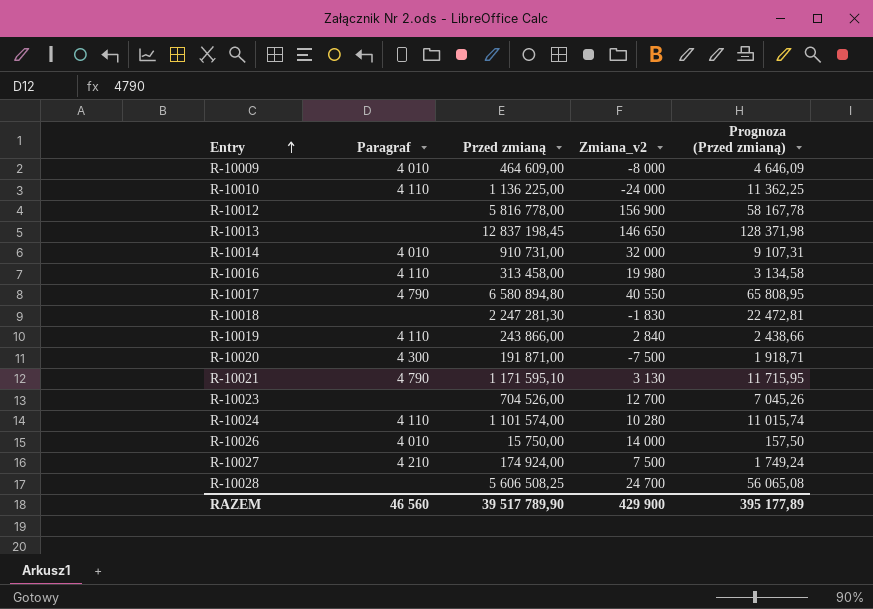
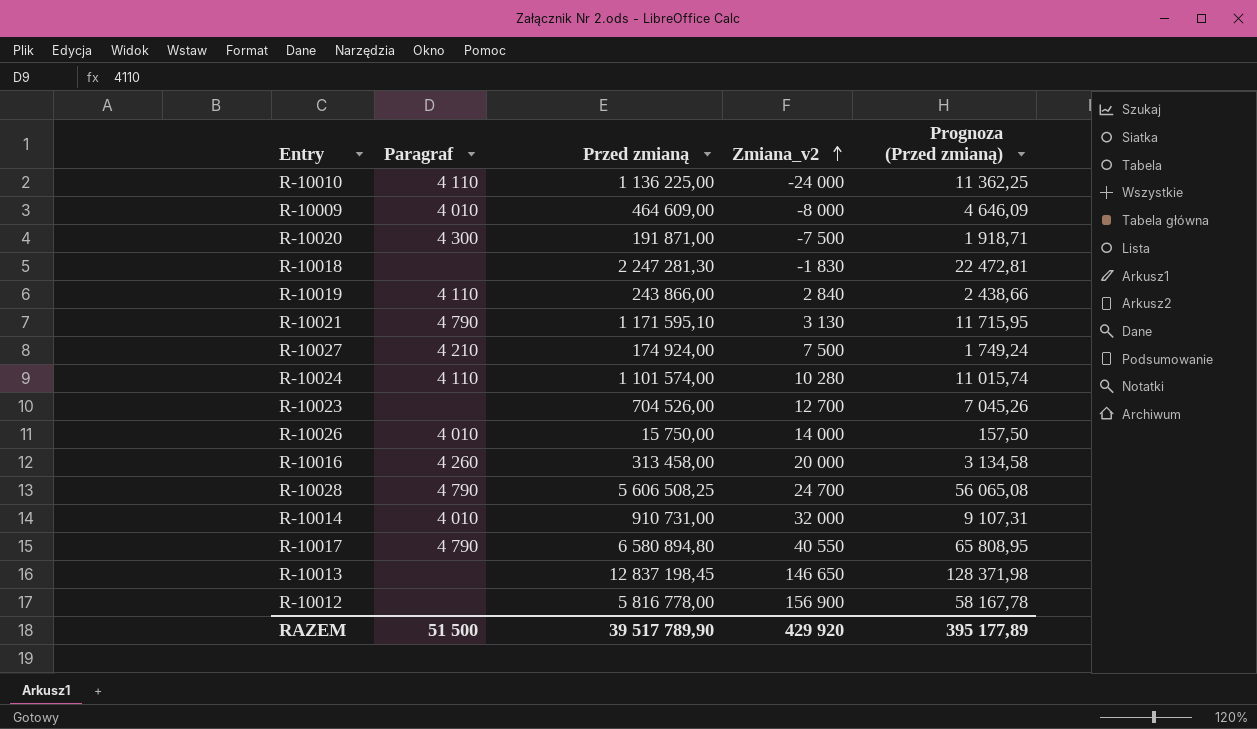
row order: Entry ascending -> Zmiana_v2 ascending
R-10016 | Paragraf: 4 110 -> 4 260
R-10016 | Zmiana_v2: 19 980 -> 20 000
R-10028 | Paragraf: none -> 4 790
RAZEM | Paragraf: 46 560 -> 51 500
RAZEM | Zmiana_v2: 429 900 -> 429 920

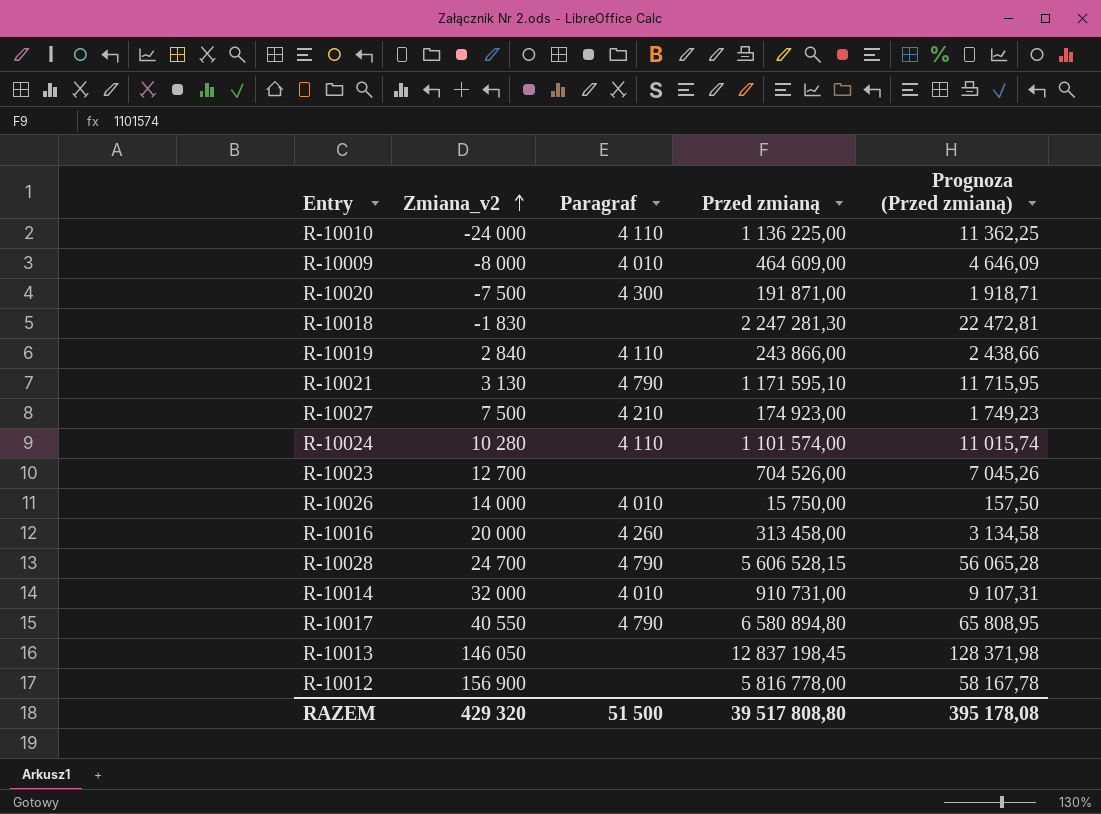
column Zmiana_v2 | position: 4 -> 2
R-10027 | Przed zmianą: 174 924,00 -> 174 923,00
R-10027 | Prognoza (Przed zmianą): 1 749,24 -> 1 749,23
R-10028 | Przed zmianą: 5 606 508,25 -> 5 606 528,15
R-10028 | Prognoza (Przed zmianą): 56 065,08 -> 56 065,28
R-10013 | Zmiana_v2: 146 650 -> 146 050
RAZEM | Zmiana_v2: 429 920 -> 429 320
RAZEM | Przed zmianą: 39 517 789,90 -> 39 517 808,80
RAZEM | Prognoza (Przed zmianą): 395 177,89 -> 395 178,08

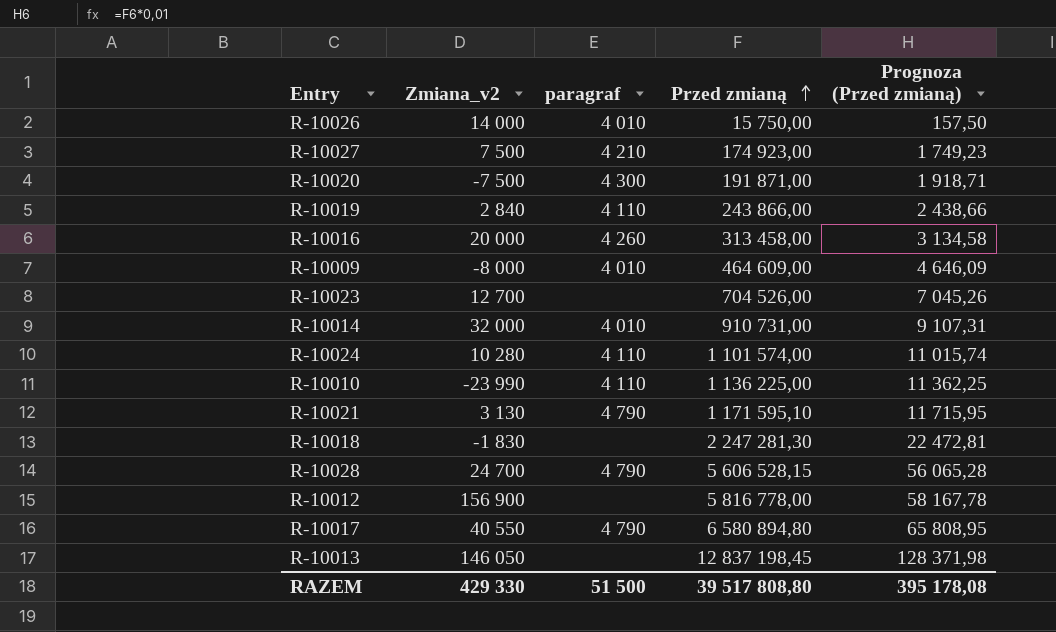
row order: Zmiana_v2 ascending -> Przed zmianą ascending
column name: Paragraf -> paragraf
R-10010 | Zmiana_v2: -24 000 -> -23 990
RAZEM | Zmiana_v2: 429 320 -> 429 330

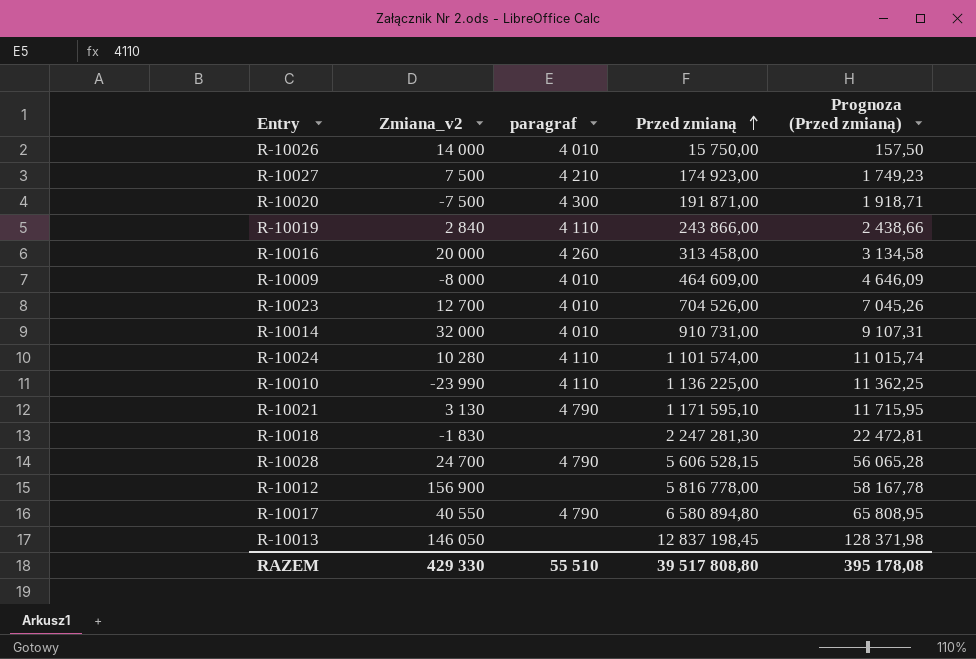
R-10023 | paragraf: none -> 4 010
RAZEM | paragraf: 51 500 -> 55 510

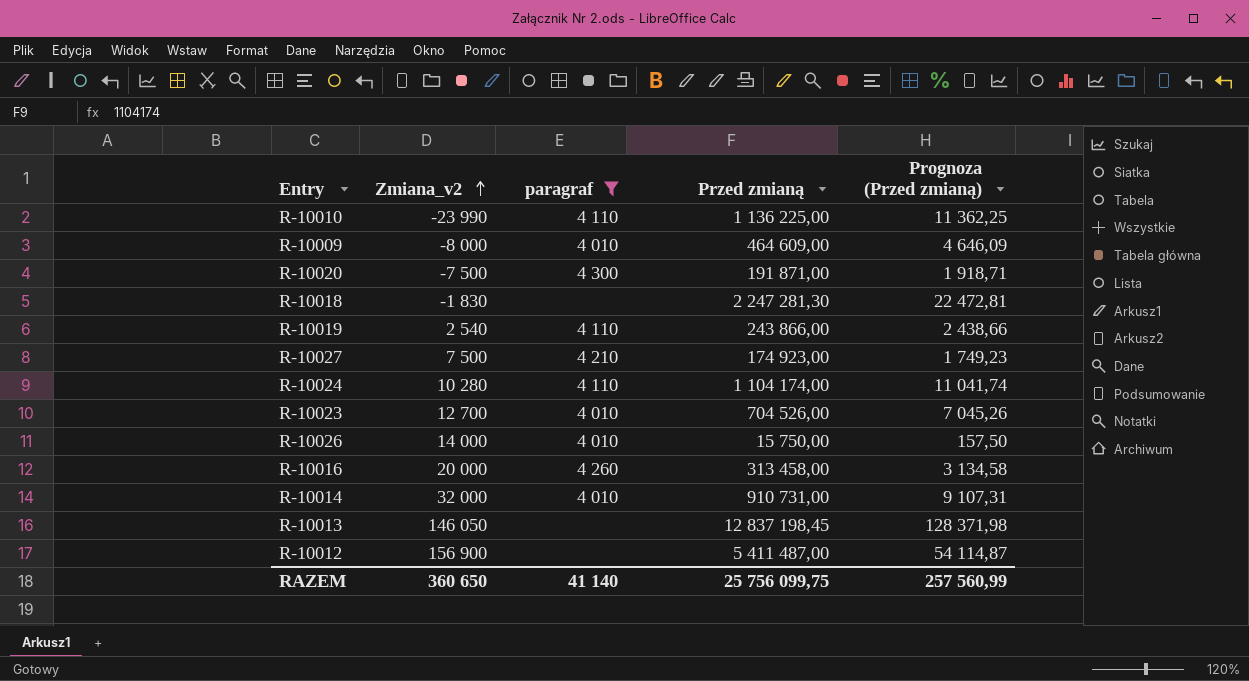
filter: none -> paragraf != 4 790
row order: Przed zmianą ascending -> Zmiana_v2 ascending
R-10019 | Zmiana_v2: 2 840 -> 2 540
R-10024 | Przed zmianą: 1 101 574,00 -> 1 104 174,00
R-10024 | Prognoza (Przed zmianą): 11 015,74 -> 11 041,74
R-10012 | Przed zmianą: 5 816 778,00 -> 5 411 487,00
R-10012 | Prognoza (Przed zmianą): 58 167,78 -> 54 114,87
RAZEM | Zmiana_v2: 429 330 -> 360 650
RAZEM | paragraf: 55 510 -> 41 140
RAZEM | Przed zmianą: 39 517 808,80 -> 25 756 099,75
RAZEM | Prognoza (Przed zmianą): 395 178,08 -> 257 560,99

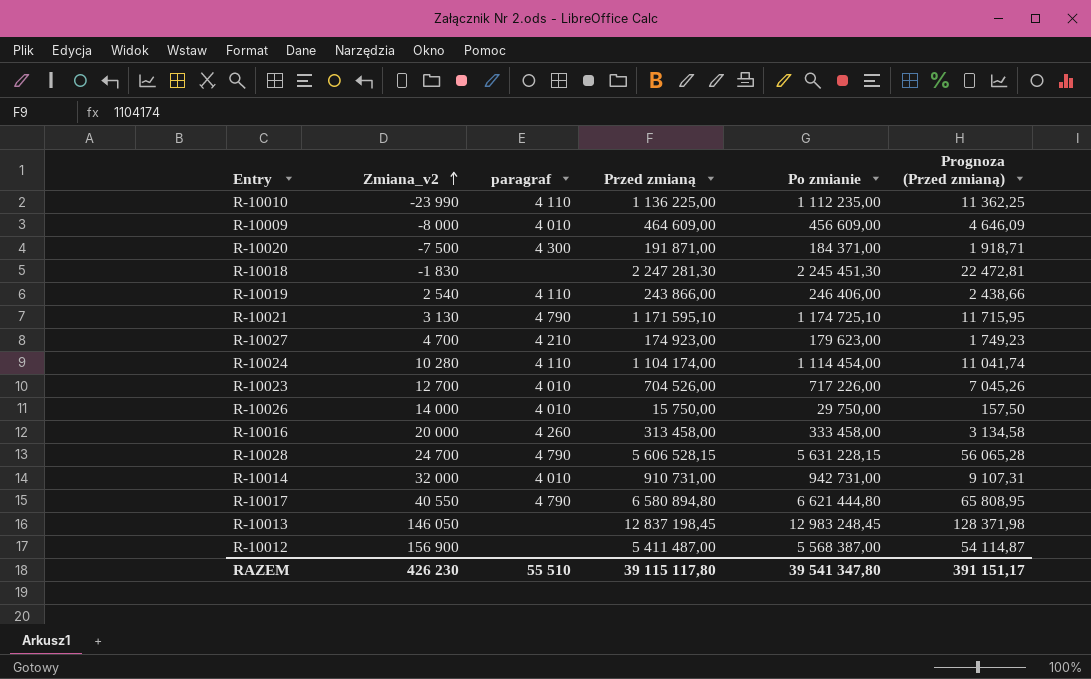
filter: paragraf != 4 790 -> none
column Po zmianie | formula: none -> [Zmiana_v2] + [Przed zmianą]
R-10027 | Zmiana_v2: 7 500 -> 4 700
RAZEM | Zmiana_v2: 360 650 -> 426 230
RAZEM | paragraf: 41 140 -> 55 510
RAZEM | Przed zmianą: 25 756 099,75 -> 39 115 117,80
RAZEM | Prognoza (Przed zmianą): 257 560,99 -> 391 151,17

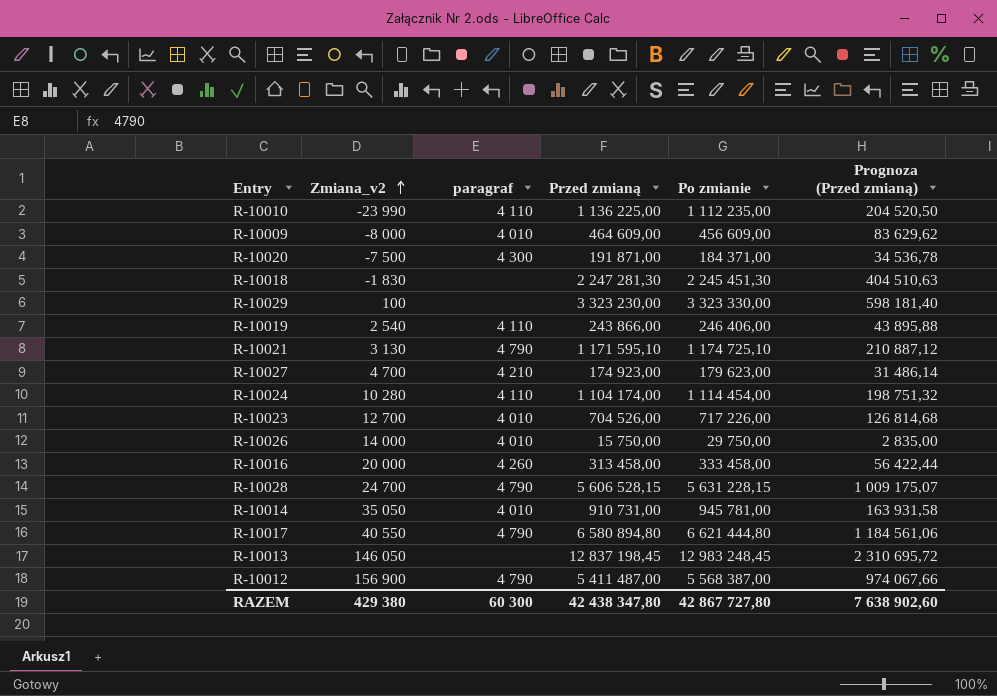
column Prognoza (Przed zmianą) | formula: [Przed zmianą] * 0,01 -> [Przed zmianą] * 0,18
row R-10029: none -> 100 | none | 3 323 230,00 | 3 323 330,00 | 598 181,40
R-10014 | Zmiana_v2: 32 000 -> 35 050
R-10014 | Po zmianie: 942 731,00 -> 945 781,00
R-10012 | paragraf: none -> 4 790
RAZEM | Zmiana_v2: 426 230 -> 429 380
RAZEM | paragraf: 55 510 -> 60 300
RAZEM | Przed zmianą: 39 115 117,80 -> 42 438 347,80
RAZEM | Po zmianie: 39 541 347,80 -> 42 867 727,80
RAZEM | Prognoza (Przed zmianą): 391 151,17 -> 7 638 902,60

